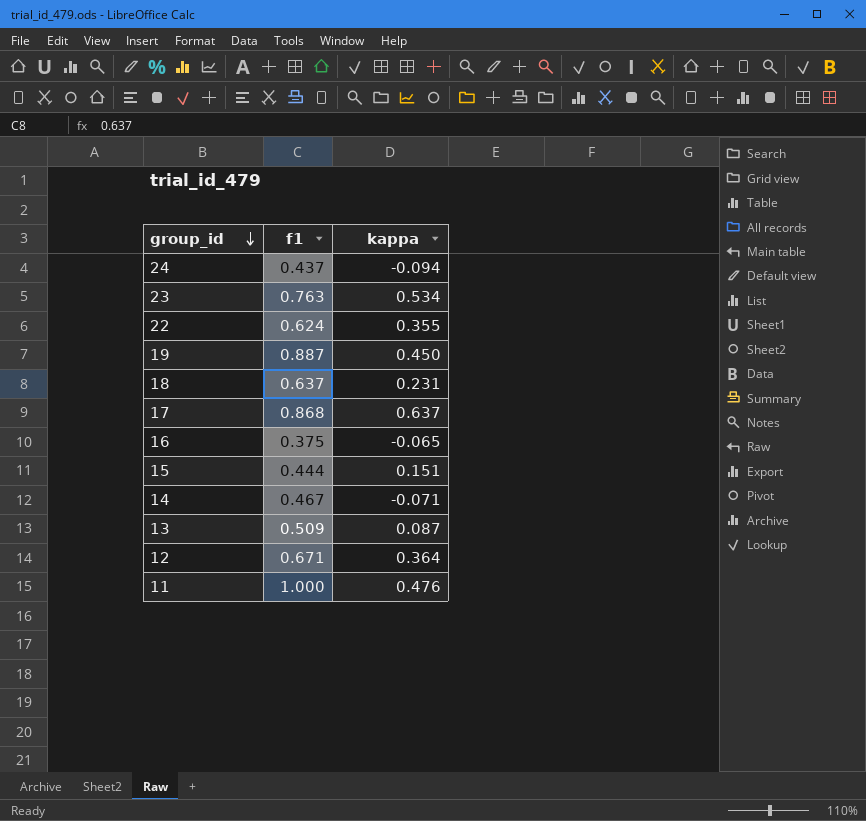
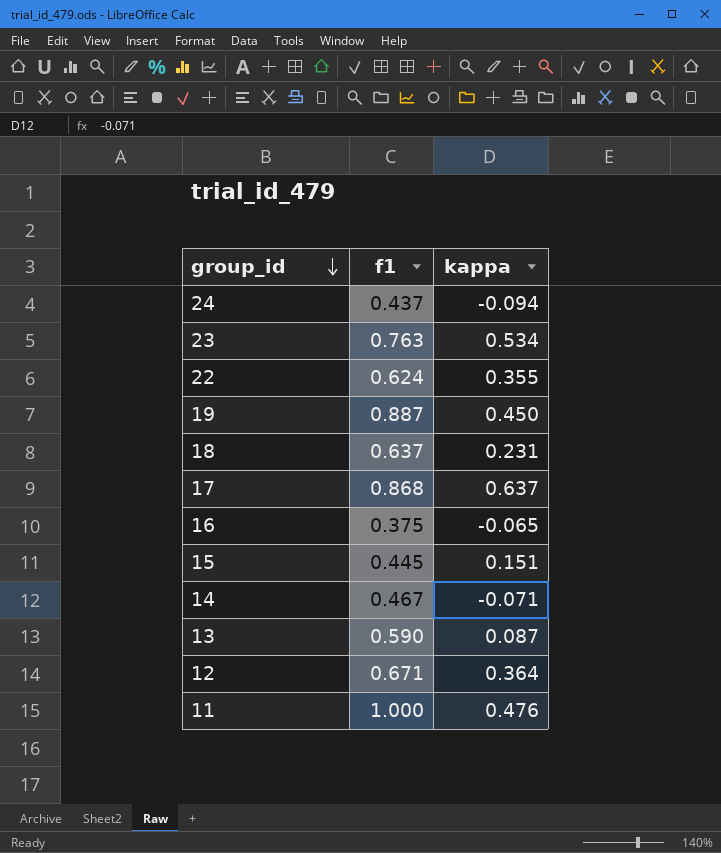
15 | f1: 0.444 -> 0.445
13 | f1: 0.509 -> 0.590

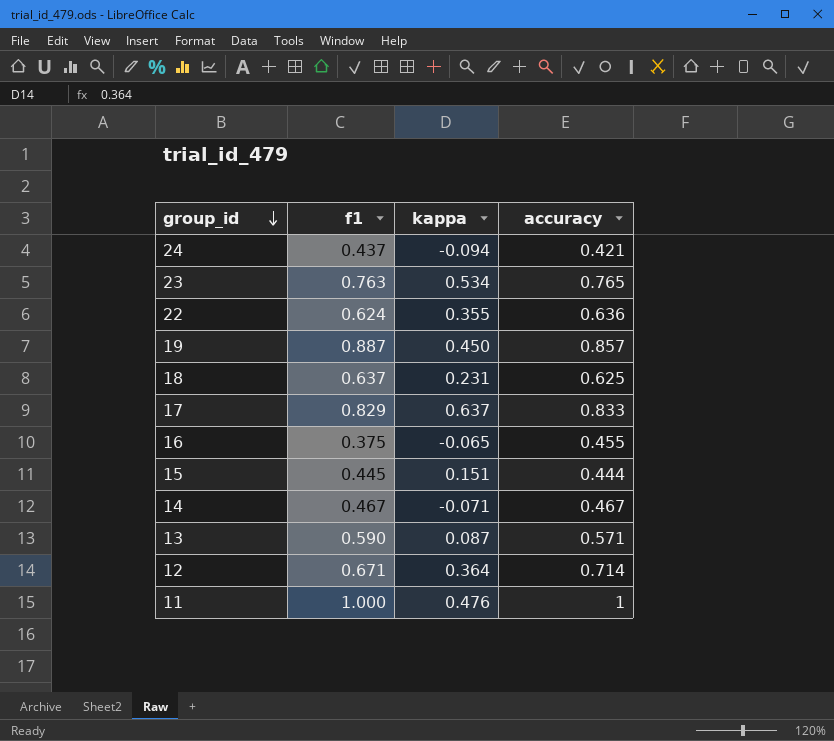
column accuracy | position: none -> 4
17 | f1: 0.868 -> 0.829

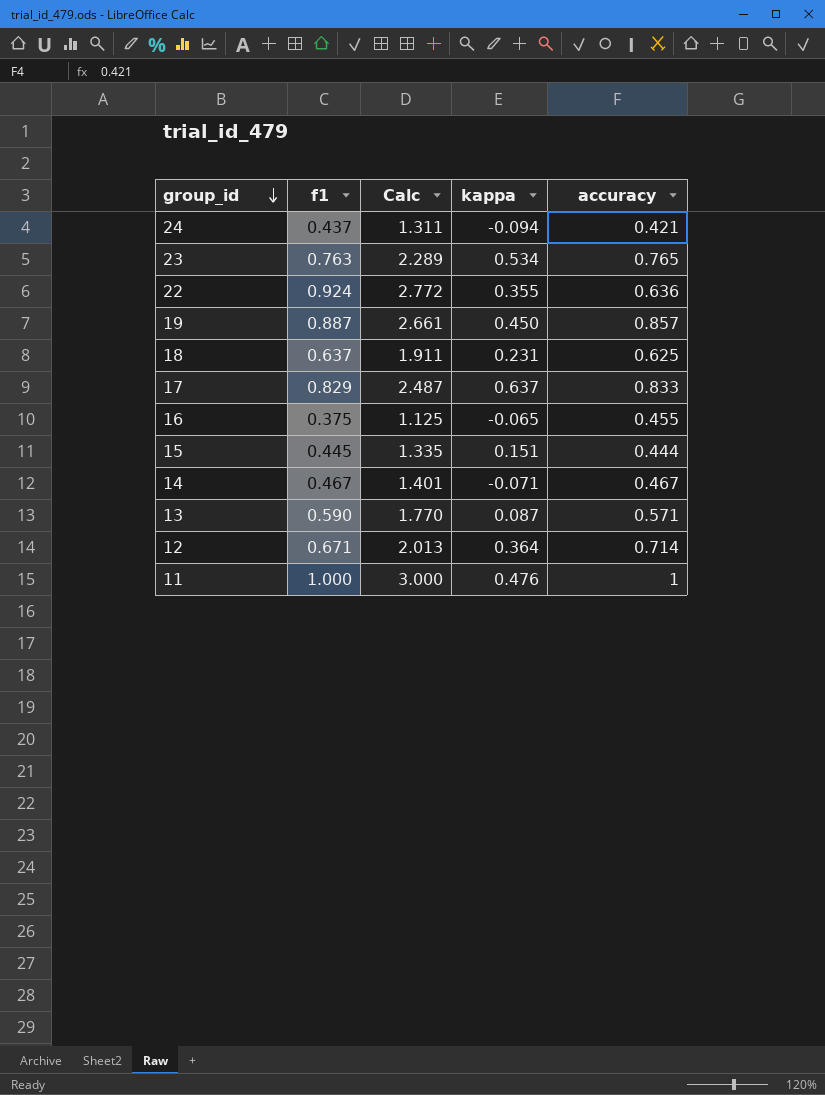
column Calc | formula: none -> [f1] * 3
22 | f1: 0.624 -> 0.924

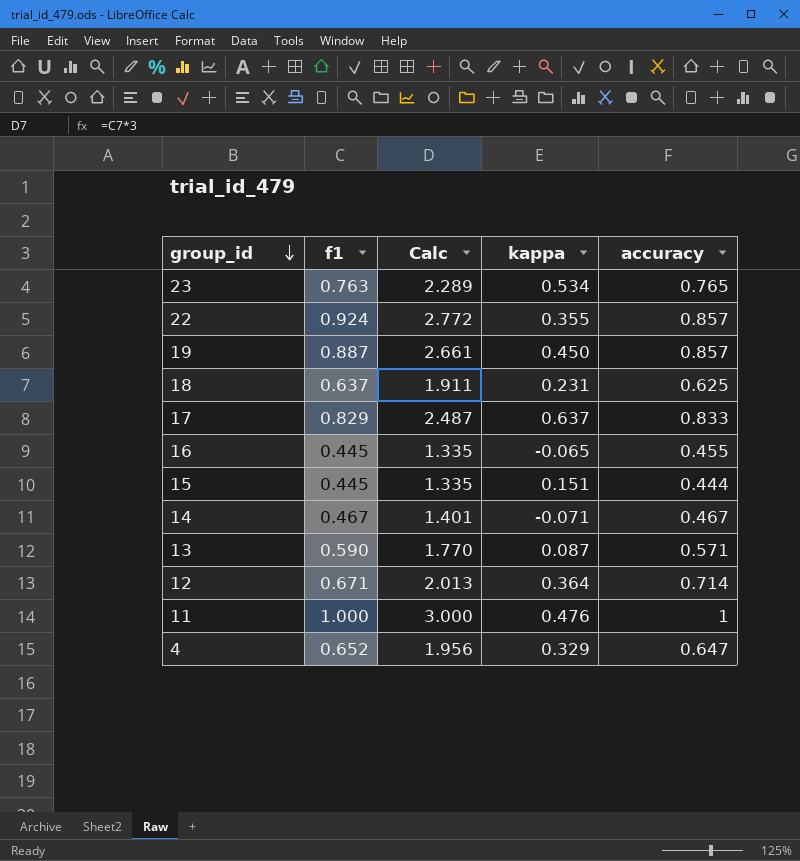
row 24: 0.437 | 1.311 | -0.094 | 0.421 -> none
22 | accuracy: 0.636 -> 0.857
16 | f1: 0.375 -> 0.445
16 | Calc: 1.125 -> 1.335
row 4: none -> 0.652 | 1.956 | 0.329 | 0.647

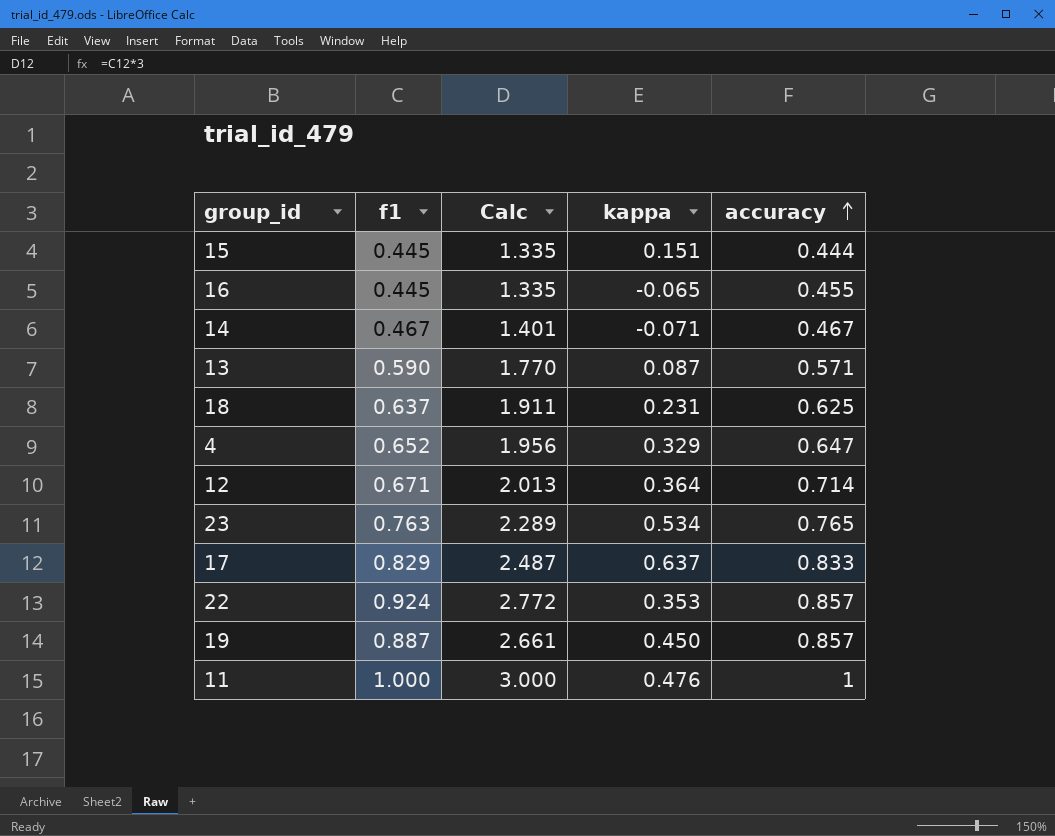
row order: group_id descending -> accuracy ascending
22 | kappa: 0.355 -> 0.353

